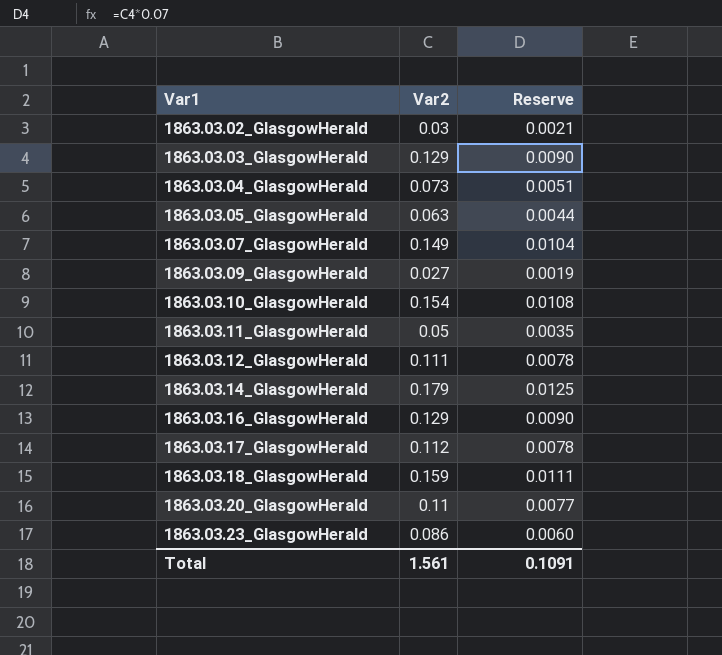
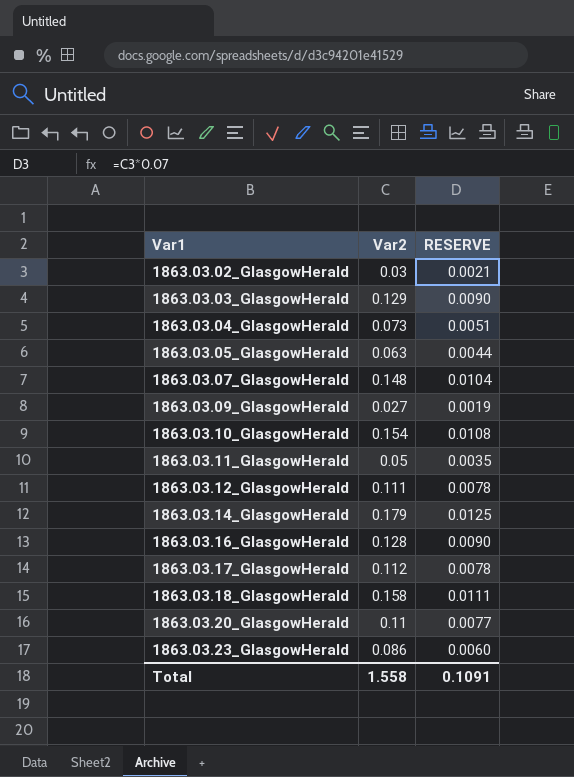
column name: Reserve -> RESERVE
1863.03.07_GlasgowHerald | Var2: 0.149 -> 0.148
1863.03.16_GlasgowHerald | Var2: 0.129 -> 0.128
1863.03.18_GlasgowHerald | Var2: 0.159 -> 0.158
Total | Var2: 1.561 -> 1.558

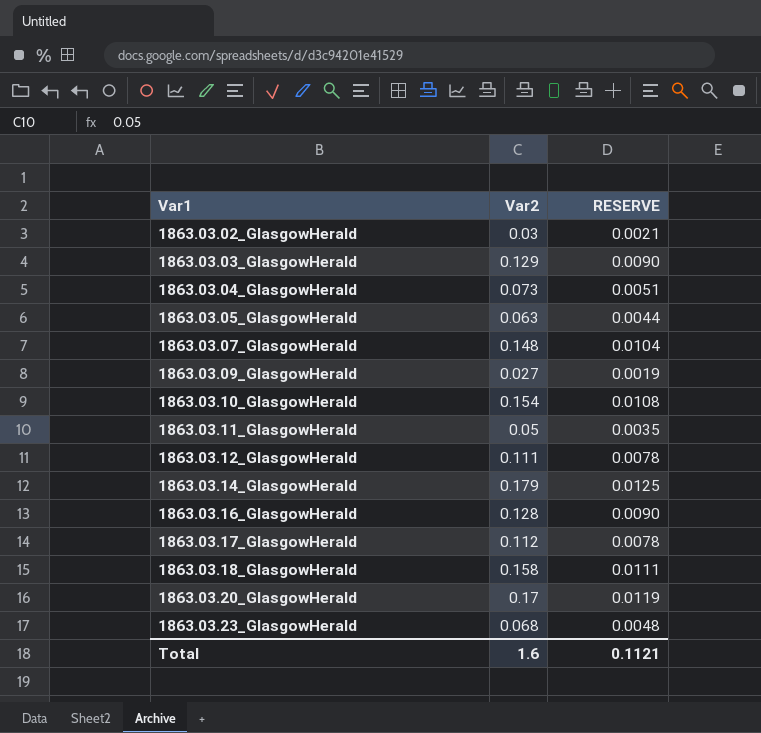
1863.03.20_GlasgowHerald | Var2: 0.11 -> 0.17
1863.03.20_GlasgowHerald | RESERVE: 0.0077 -> 0.0119
1863.03.23_GlasgowHerald | Var2: 0.086 -> 0.068
1863.03.23_GlasgowHerald | RESERVE: 0.0060 -> 0.0048
Total | Var2: 1.558 -> 1.6
Total | RESERVE: 0.1091 -> 0.1121

